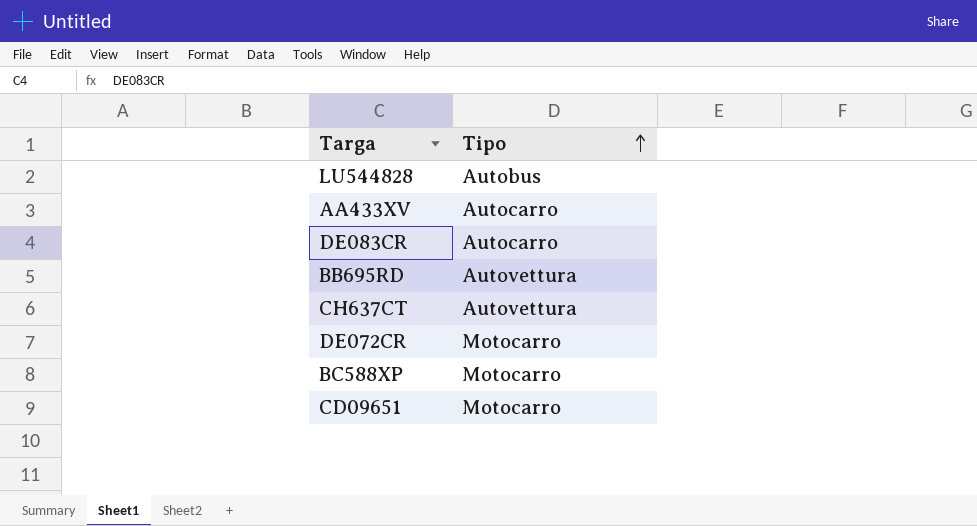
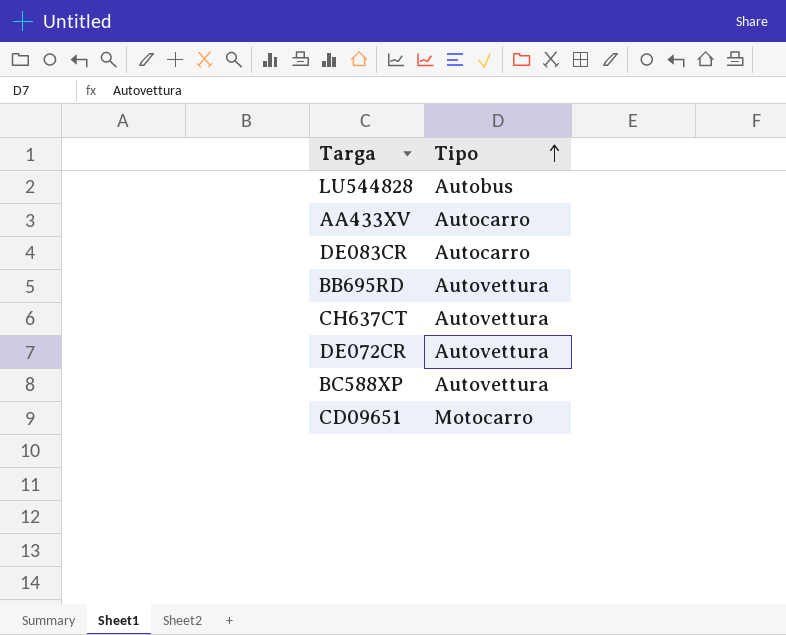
DE072CR | Tipo: Motocarro -> Autovettura
BC588XP | Tipo: Motocarro -> Autovettura

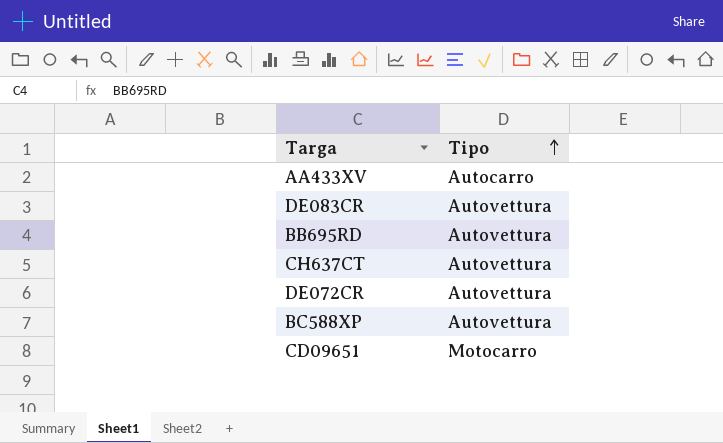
row LU544828: Autobus -> none
DE083CR | Tipo: Autocarro -> Autovettura

